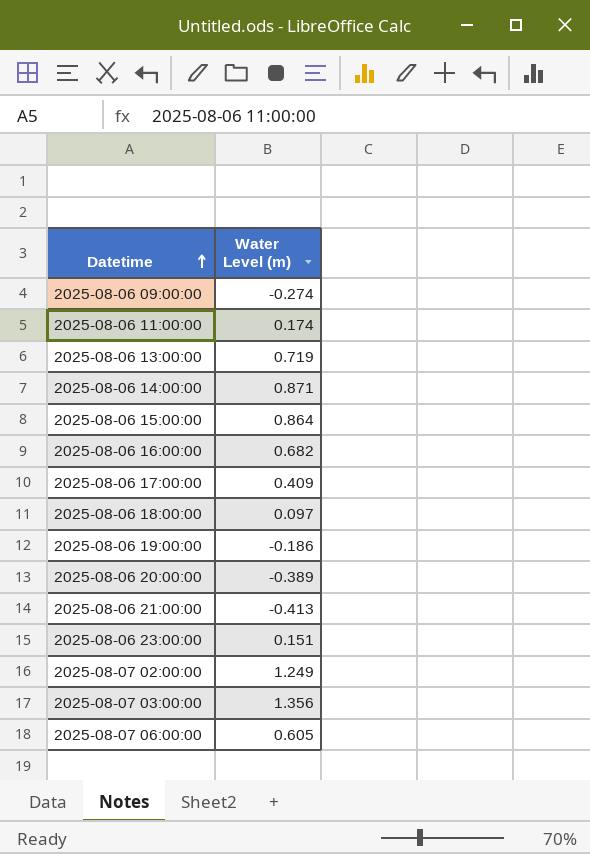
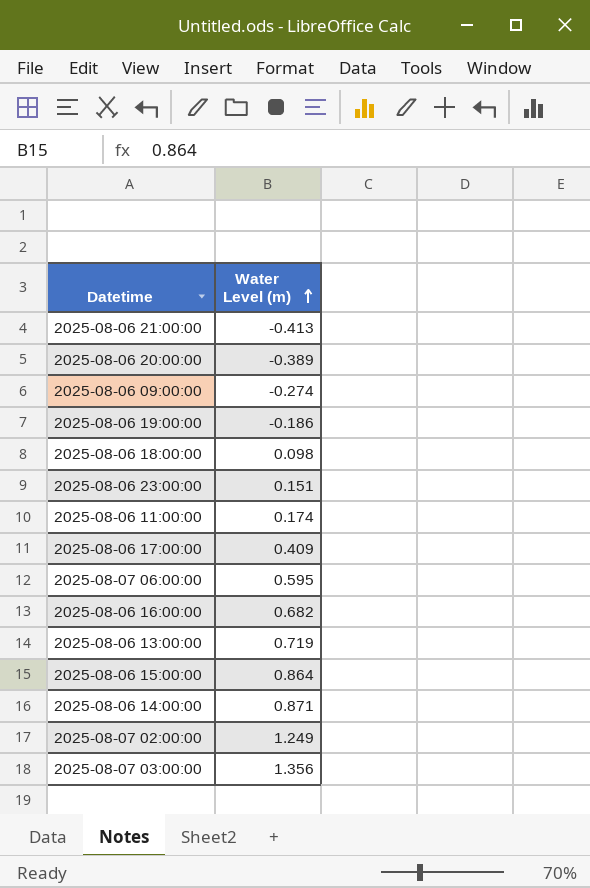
row order: Datetime ascending -> Water Level (m) ascending
2025-08-06 18:00:00 | Water Level (m): 0.097 -> 0.098
2025-08-07 06:00:00 | Water Level (m): 0.605 -> 0.595

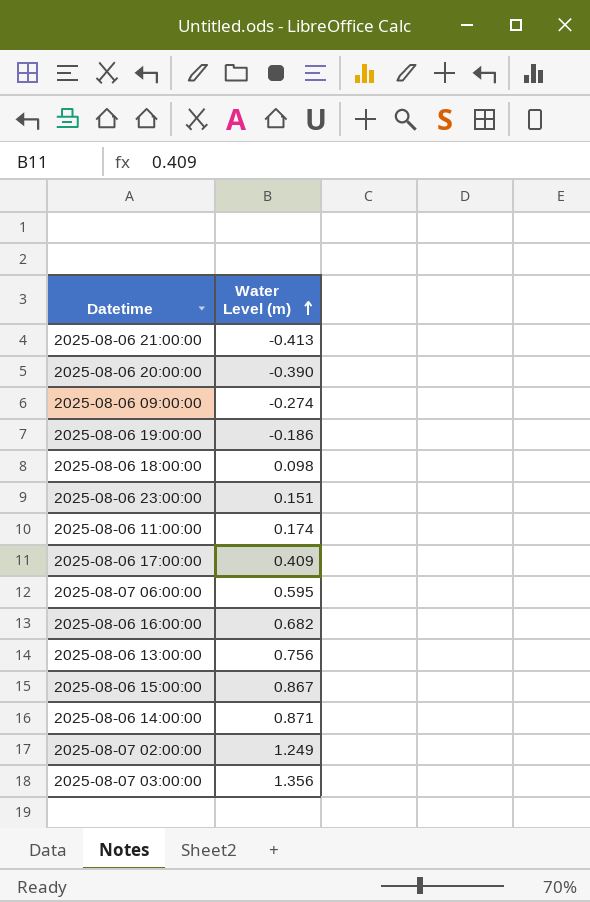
2025-08-06 20:00:00 | Water Level (m): -0.389 -> -0.390
2025-08-06 13:00:00 | Water Level (m): 0.719 -> 0.756
2025-08-06 15:00:00 | Water Level (m): 0.864 -> 0.867

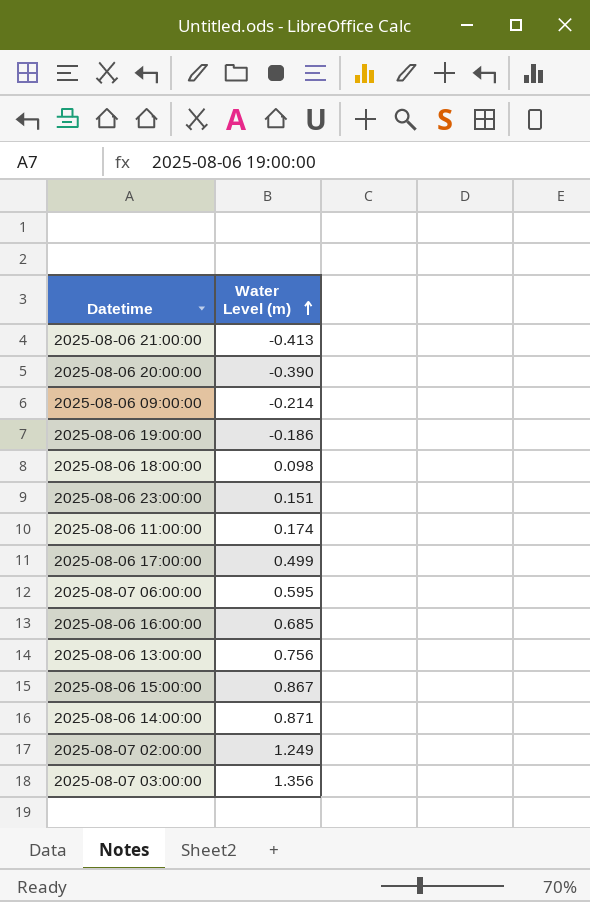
2025-08-06 09:00:00 | Water Level (m): -0.274 -> -0.214
2025-08-06 17:00:00 | Water Level (m): 0.409 -> 0.499
2025-08-06 16:00:00 | Water Level (m): 0.682 -> 0.685

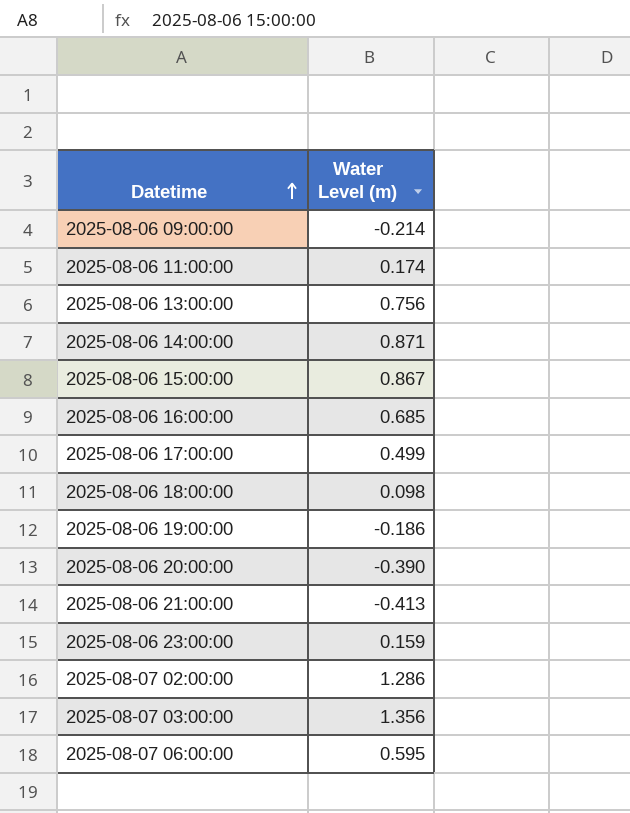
row order: Water Level (m) ascending -> Datetime ascending
2025-08-06 23:00:00 | Water Level (m): 0.151 -> 0.159
2025-08-07 02:00:00 | Water Level (m): 1.249 -> 1.286

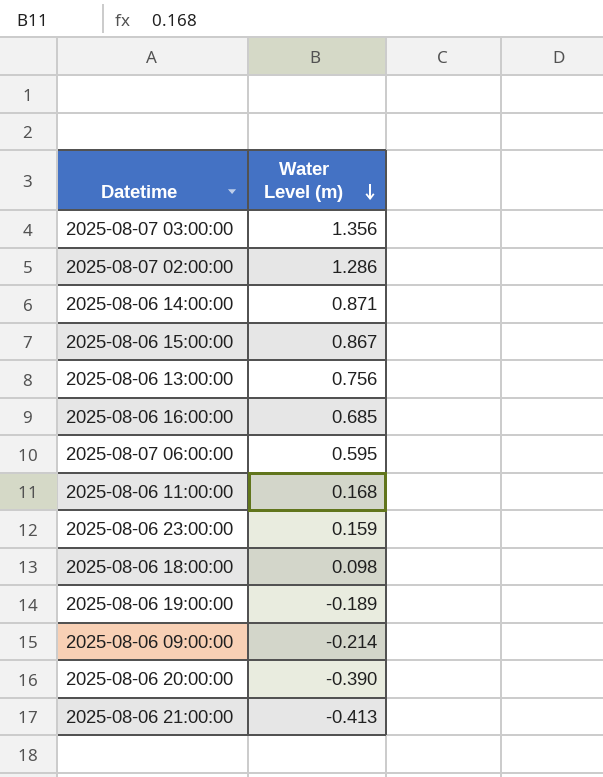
row order: Datetime ascending -> Water Level (m) descending
row 2025-08-06 17:00:00: 0.499 -> none
2025-08-06 11:00:00 | Water Level (m): 0.174 -> 0.168
2025-08-06 19:00:00 | Water Level (m): -0.186 -> -0.189

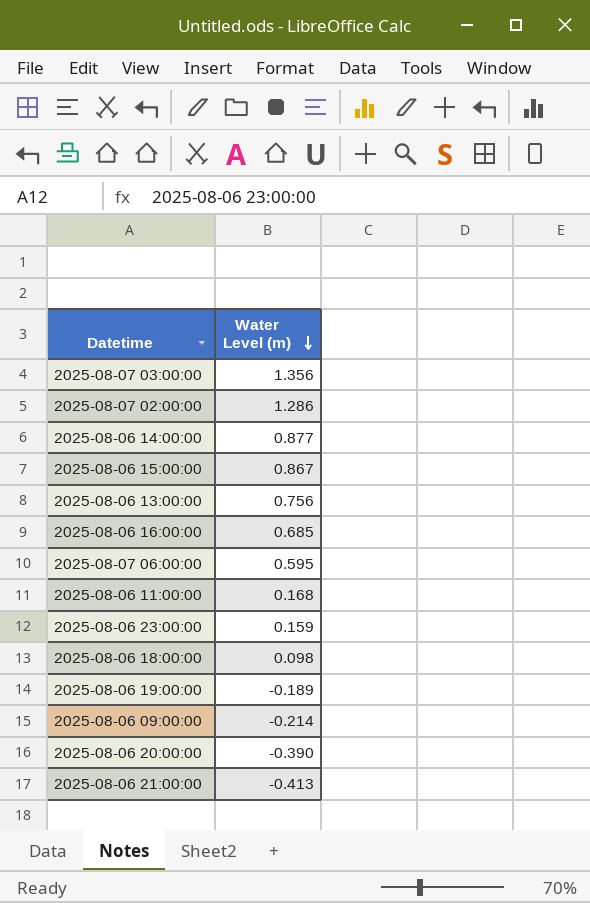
2025-08-06 14:00:00 | Water Level (m): 0.871 -> 0.877

